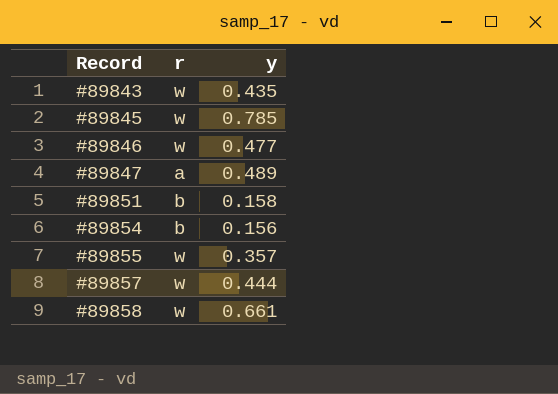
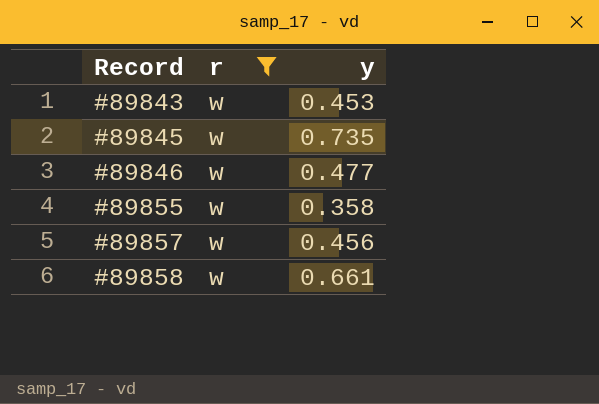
filter: none -> r = w
#89843 | y: 0.435 -> 0.453
#89845 | y: 0.785 -> 0.735
#89855 | y: 0.357 -> 0.358
#89857 | y: 0.444 -> 0.456

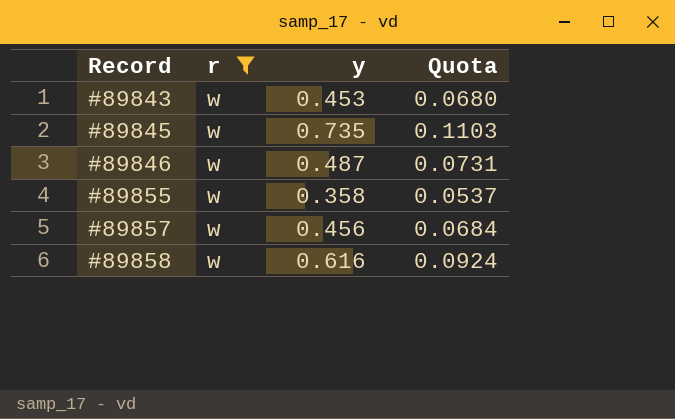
column Quota | formula: none -> [y] * 0.15
#89846 | y: 0.477 -> 0.487
#89858 | y: 0.661 -> 0.616

